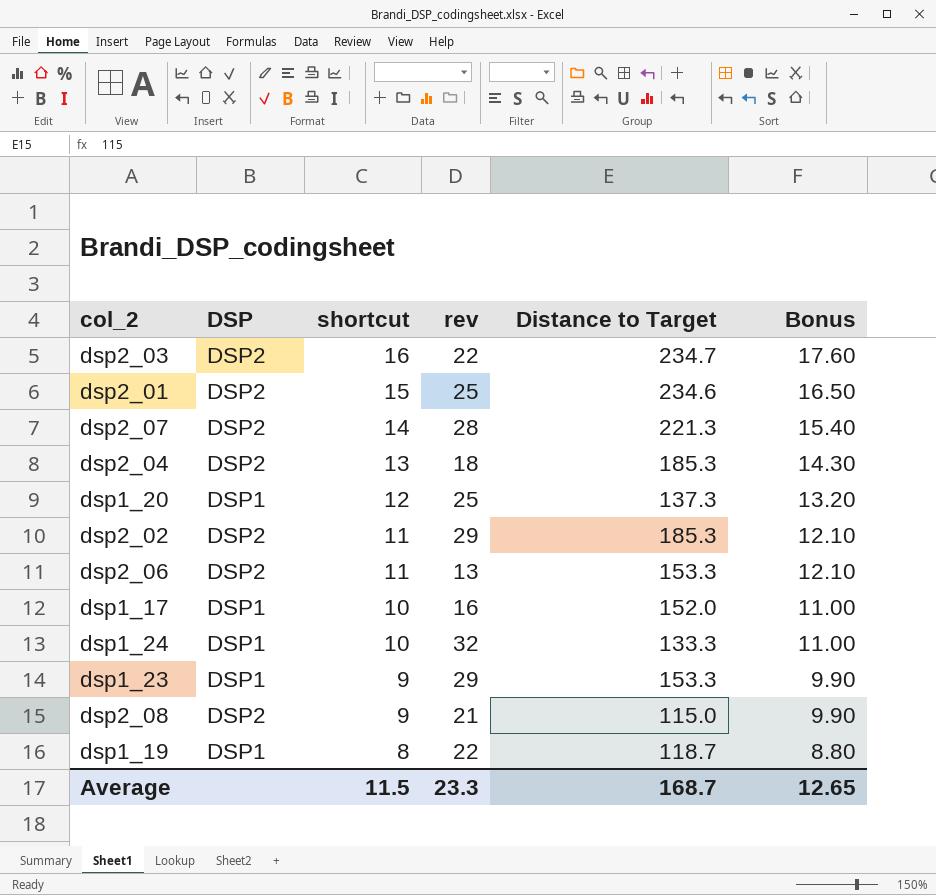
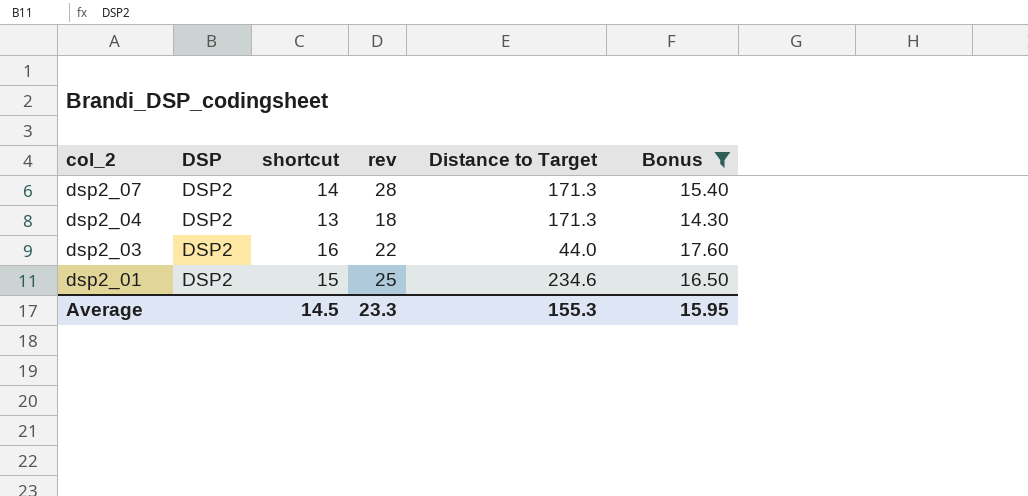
filter: none -> Bonus >= 14.30
row order: shortcut descending -> col_2 descending
dsp2_07 | Distance to Target: 221.3 -> 171.3
dsp2_04 | Distance to Target: 185.3 -> 171.3
dsp2_03 | Distance to Target: 234.7 -> 44.0
Average | shortcut: 11.5 -> 14.5
Average | Distance to Target: 168.7 -> 155.3
Average | Bonus: 12.65 -> 15.95

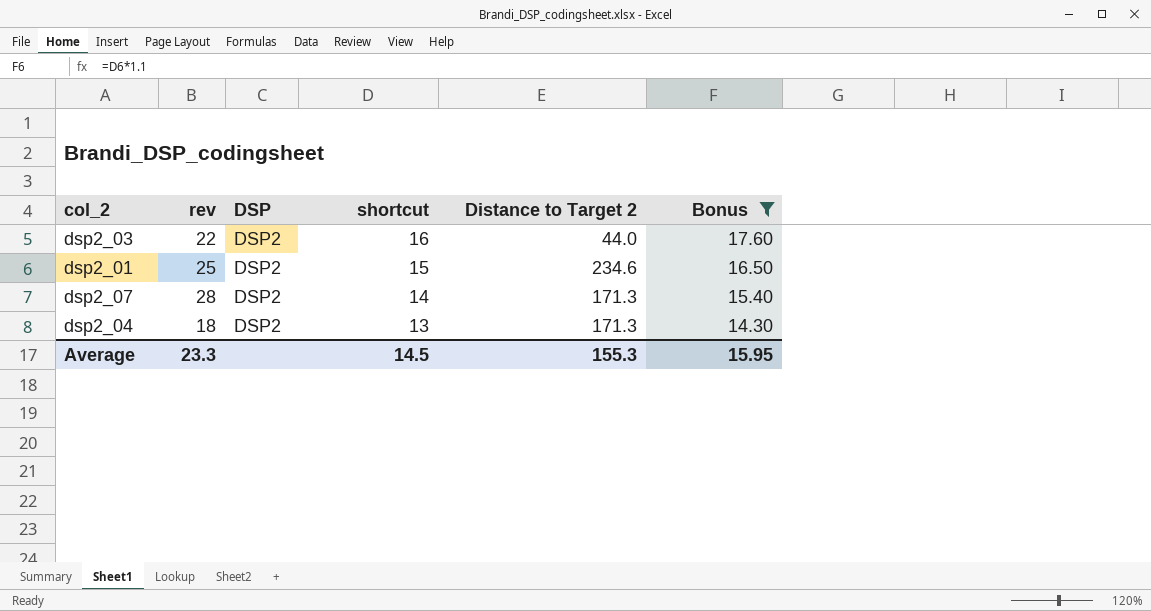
row order: col_2 descending -> shortcut descending
column rev | position: 4 -> 2
column name: Distance to Target -> Distance to Target 2

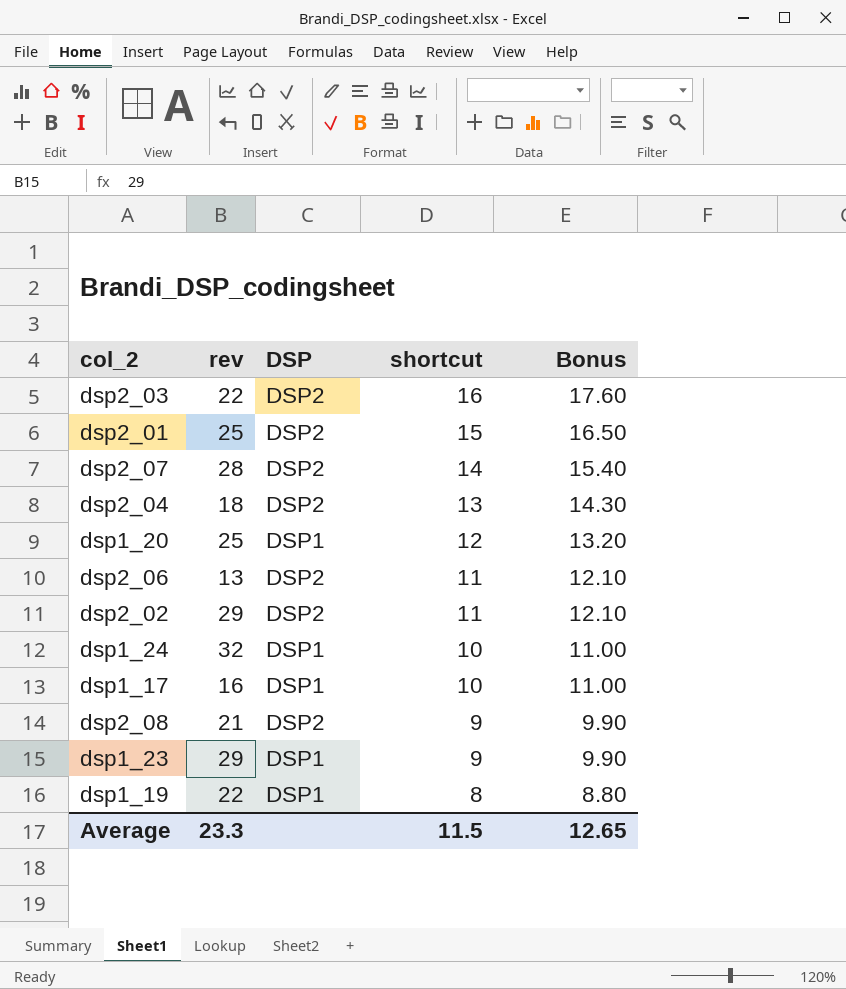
filter: Bonus >= 14.30 -> none
column Distance to Target 2 | position: 5 -> none
Average | shortcut: 14.5 -> 11.5
Average | Bonus: 15.95 -> 12.65

